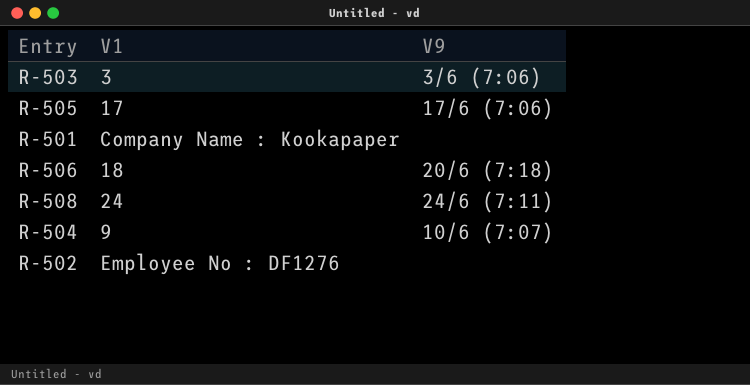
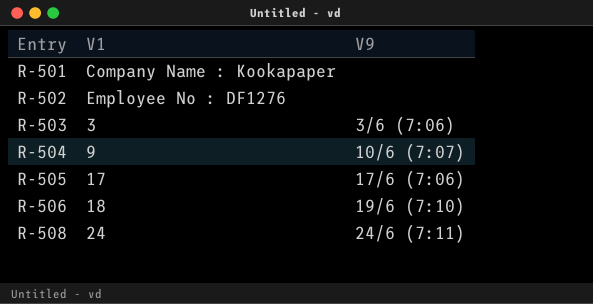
row order: none -> Entry ascending
R-506 | V9: 20/6 (7:18) -> 19/6 (7:10)

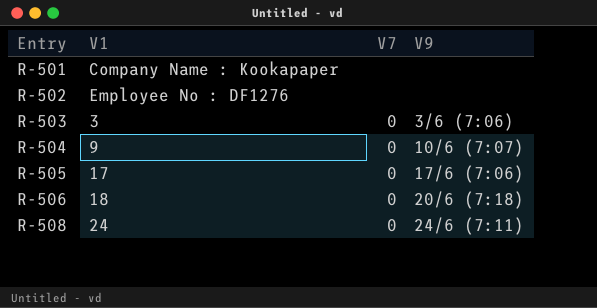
column V7 | position: none -> 3
R-506 | V9: 19/6 (7:10) -> 20/6 (7:18)

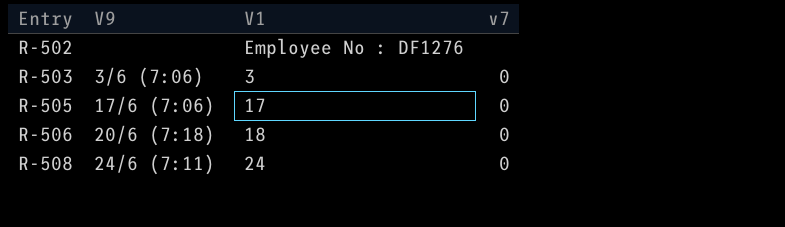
column V9 | position: 4 -> 2
column name: V7 -> v7
row R-501: Company Name : Kookapaper | none | none -> none
row R-504: 9 | 0 | 10/6 (7:07) -> none

